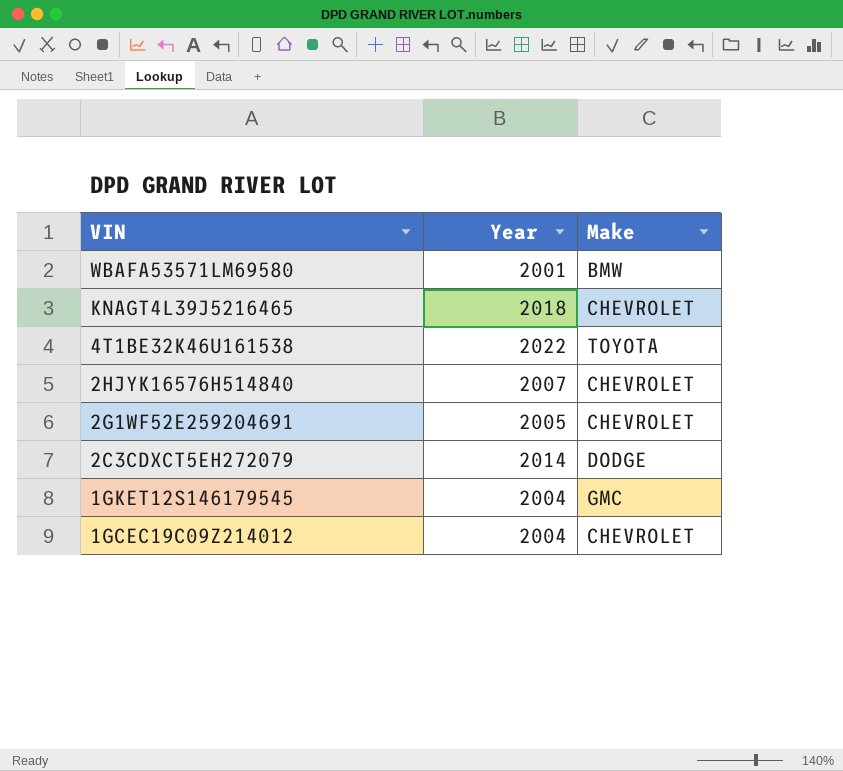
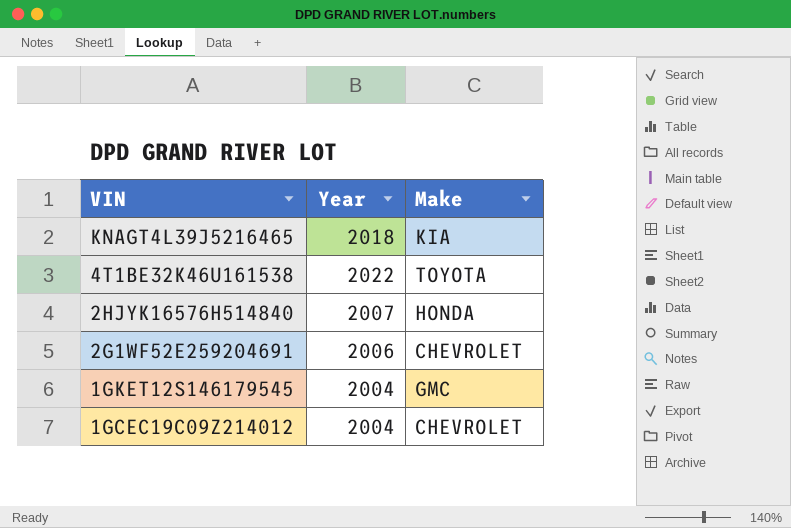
row WBAFA53571LM69580: 2001 | BMW -> none
row 2C3CDXCT5EH272079: 2014 | DODGE -> none
KNAGT4L39J5216465 | Make: CHEVROLET -> KIA
2HJYK16576H514840 | Make: CHEVROLET -> HONDA
2G1WF52E259204691 | Year: 2005 -> 2006

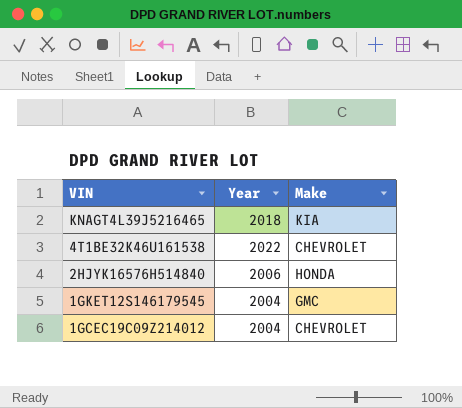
row 2G1WF52E259204691: 2006 | CHEVROLET -> none
4T1BE32K46U161538 | Make: TOYOTA -> CHEVROLET
2HJYK16576H514840 | Year: 2007 -> 2006

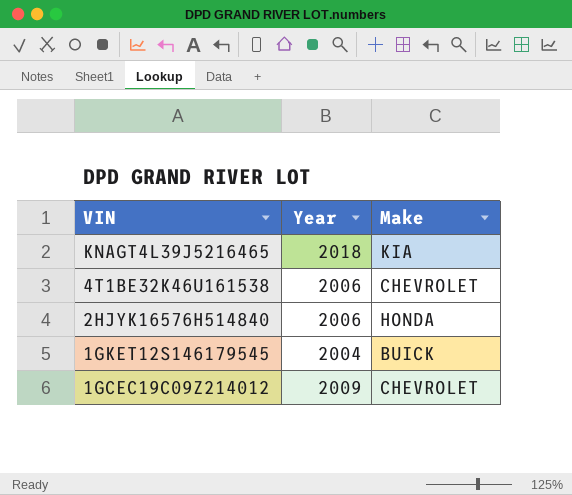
4T1BE32K46U161538 | Year: 2022 -> 2006
1GKET12S146179545 | Make: GMC -> BUICK
1GCEC19C09Z214012 | Year: 2004 -> 2009

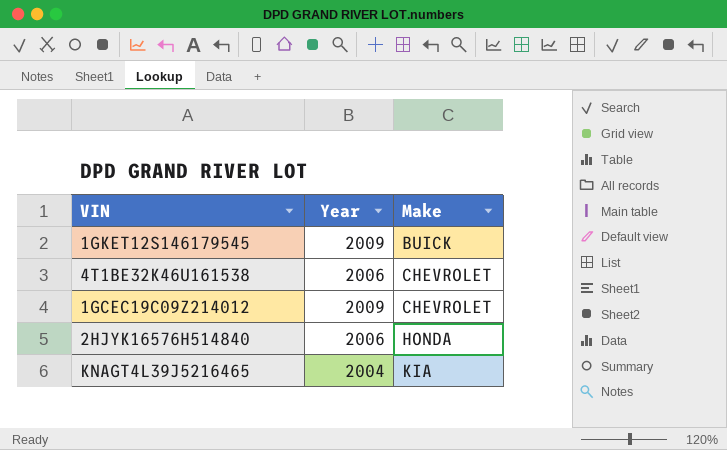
row order: VIN descending -> Make ascending
1GKET12S146179545 | Year: 2004 -> 2009
KNAGT4L39J5216465 | Year: 2018 -> 2004

